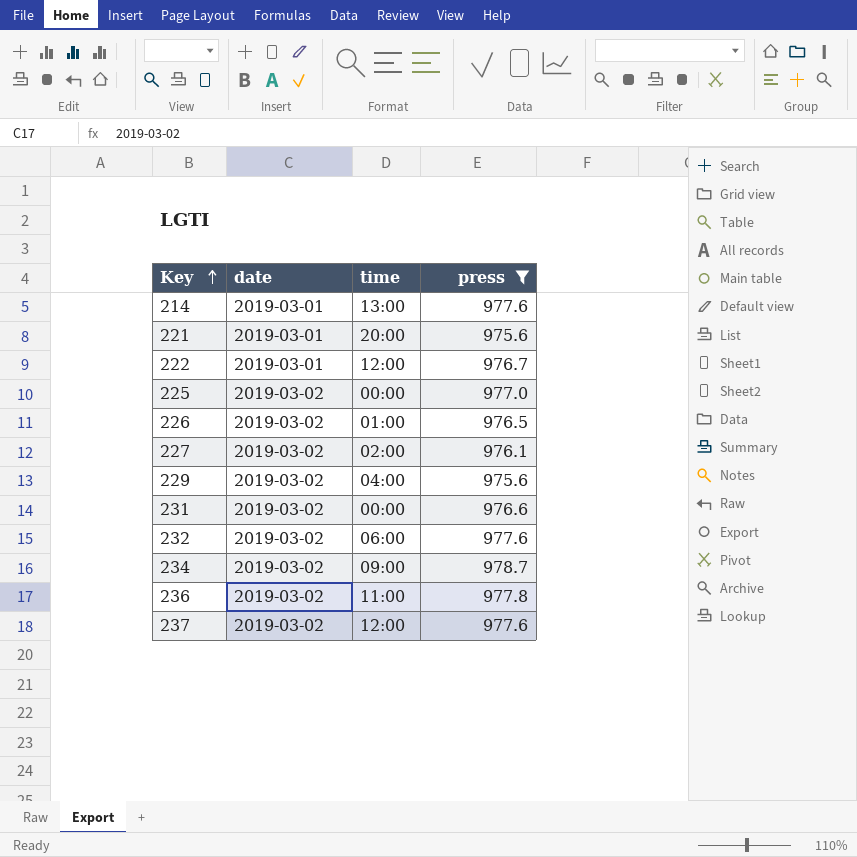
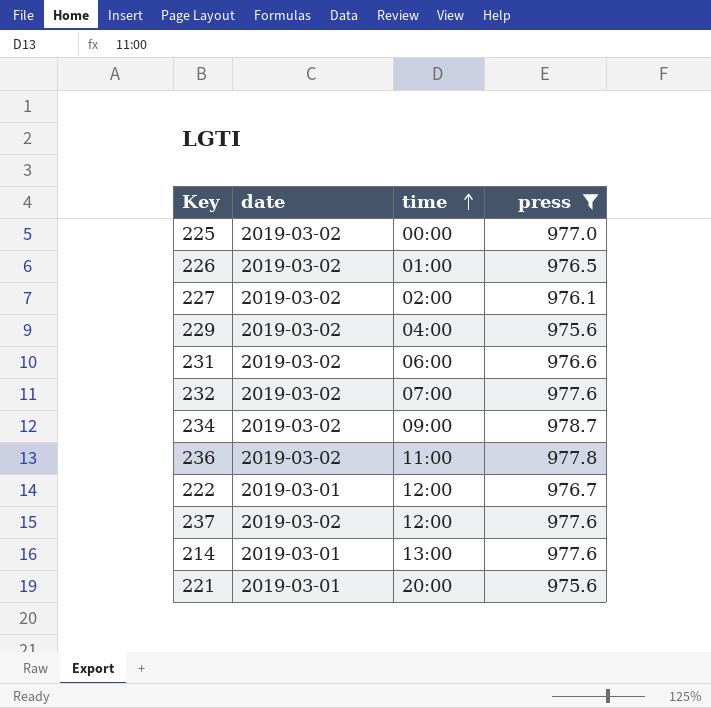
row order: Key ascending -> time ascending
231 | time: 00:00 -> 06:00
232 | time: 06:00 -> 07:00

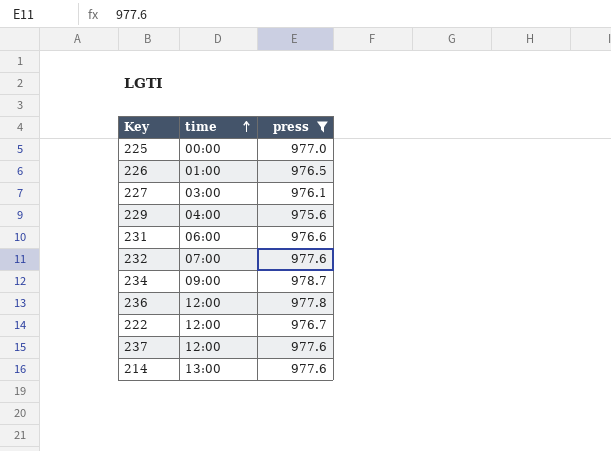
column date | position: 2 -> none
row 221: 2019-03-01 | 20:00 | 975.6 -> none
227 | time: 02:00 -> 03:00
236 | time: 11:00 -> 12:00

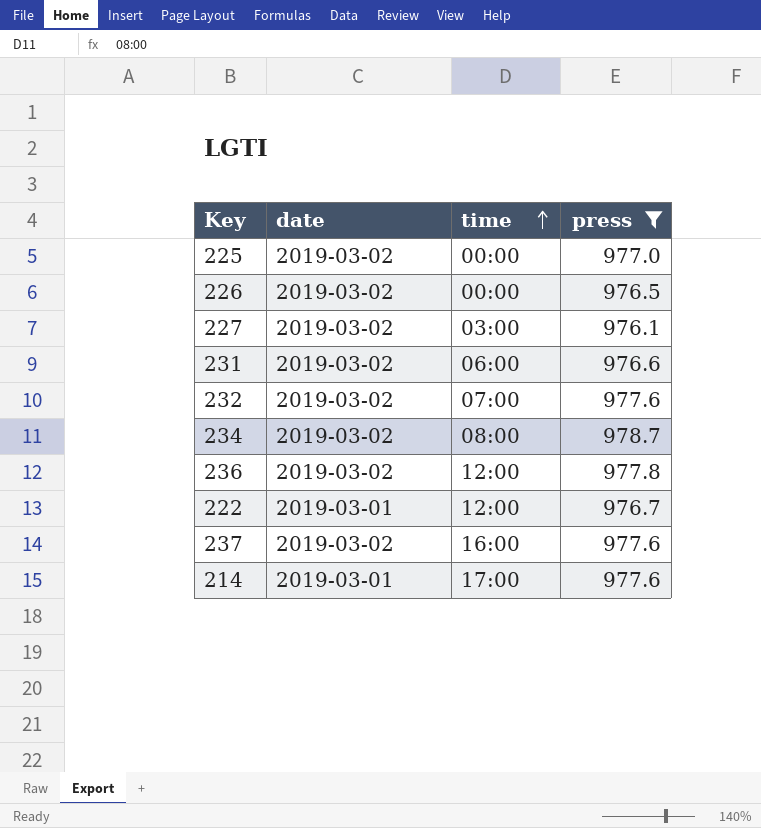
column date | position: none -> 2
row 229: 04:00 | 975.6 -> none
226 | time: 01:00 -> 00:00
234 | time: 09:00 -> 08:00
237 | time: 12:00 -> 16:00
214 | time: 13:00 -> 17:00

